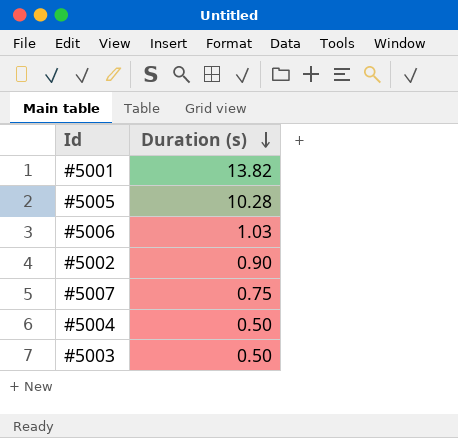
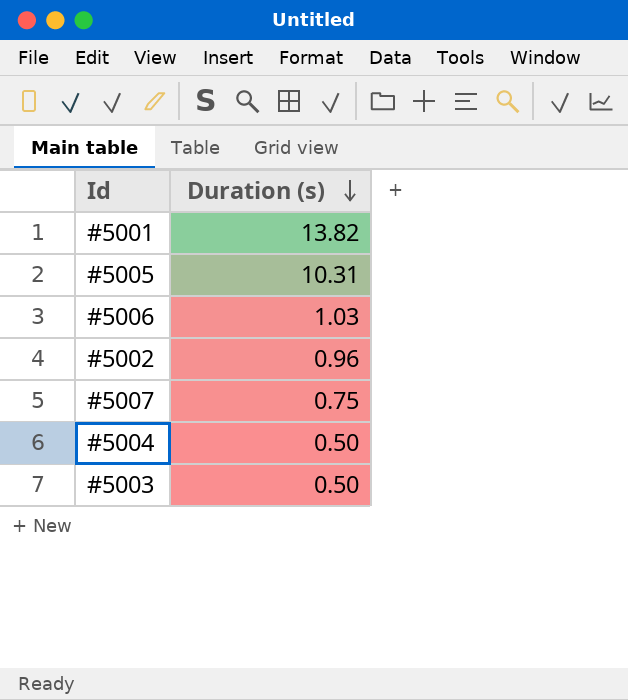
#5005 | Duration (s): 10.28 -> 10.31
#5002 | Duration (s): 0.90 -> 0.96

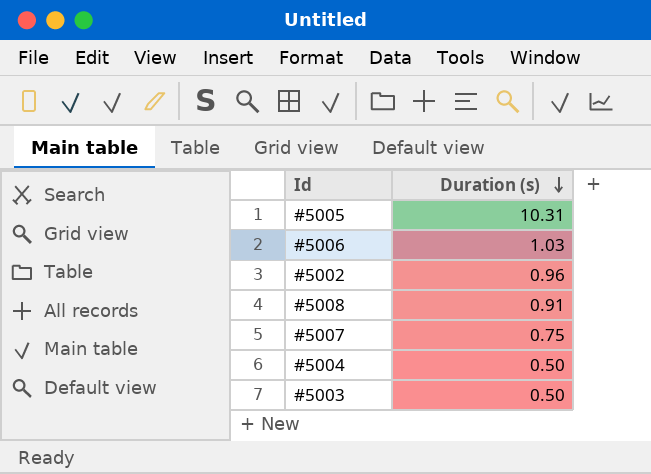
row #5001: 13.82 -> none
row #5008: none -> 0.91

